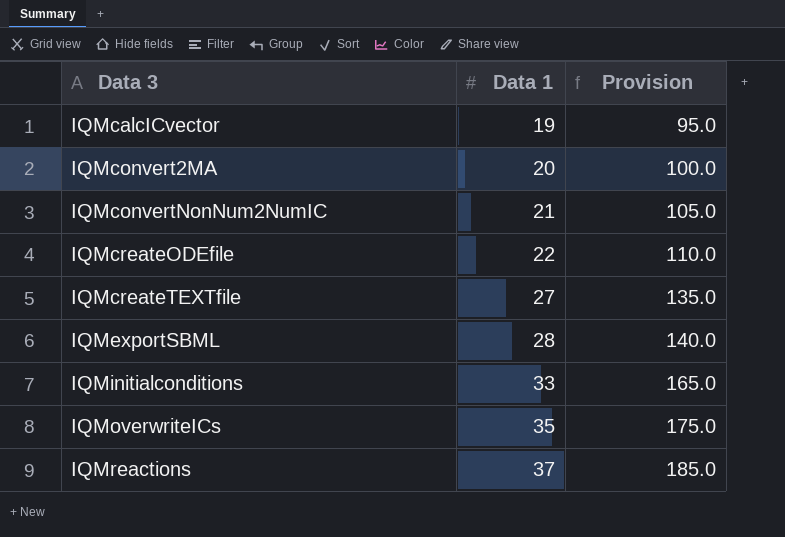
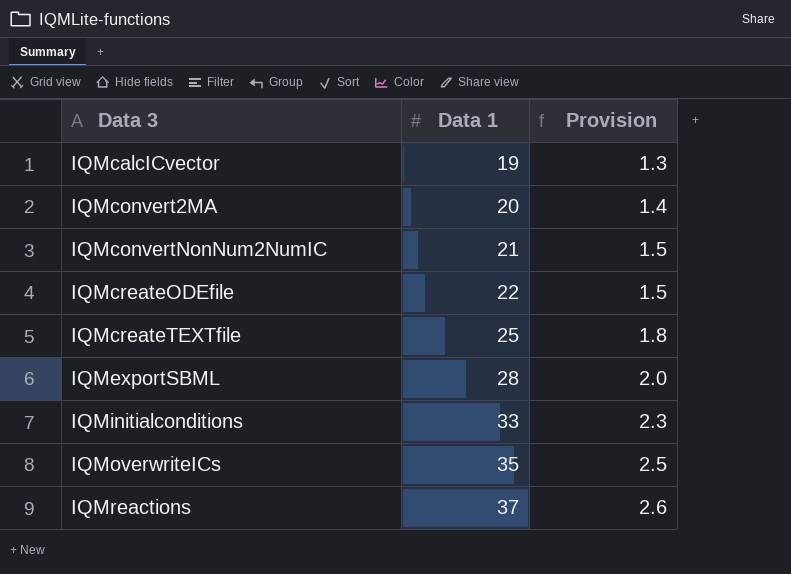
column Provision | formula: [Data 1] * 5 -> [Data 1] * 0.07
IQMcreateTEXTfile | Data 1: 27 -> 25

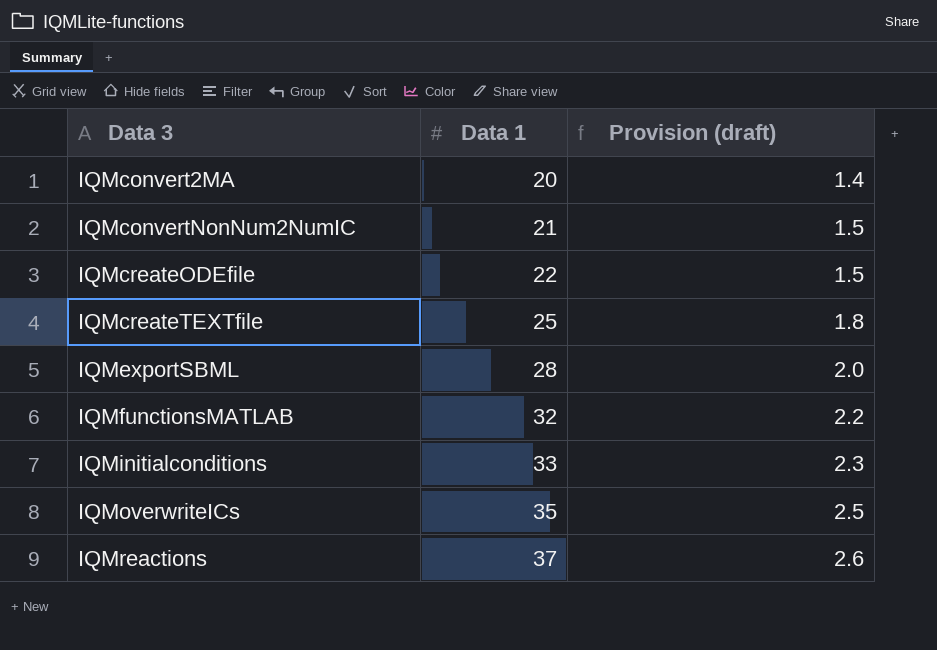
column name: Provision -> Provision (draft)
row IQMcalcICvector: 19 | 1.3 -> none
row IQMfunctionsMATLAB: none -> 32 | 2.2

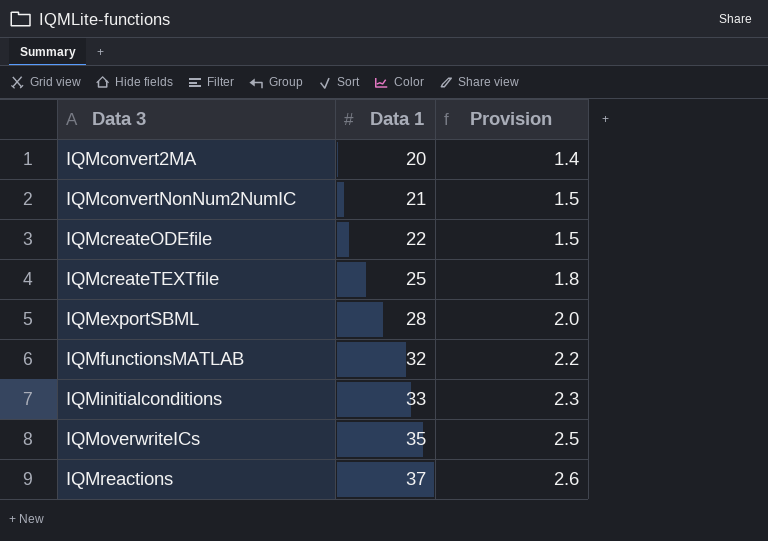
column name: Provision (draft) -> Provision

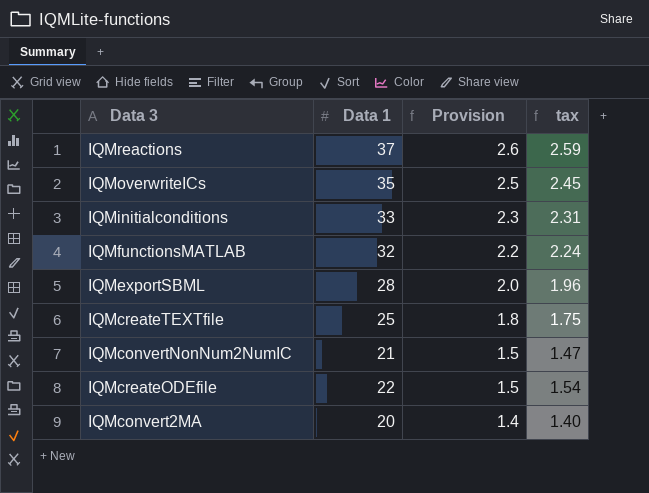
row order: Data 3 ascending -> Provision descending
column tax | formula: none -> [Data 1] * 0.07

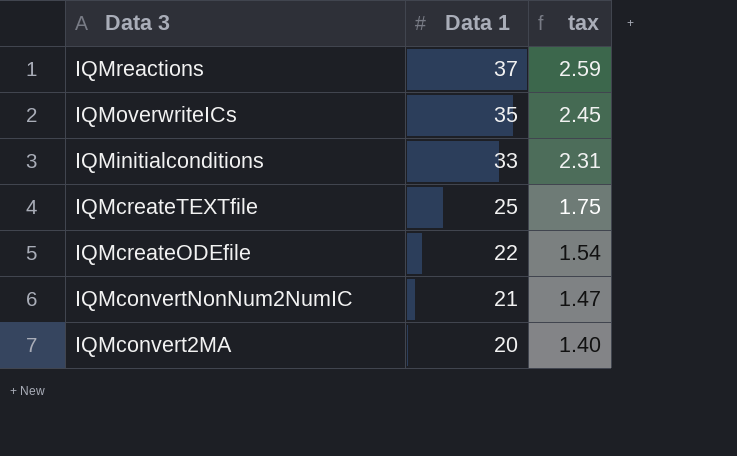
row order: Provision descending -> Data 3 descending
column Provision | formula: [Data 1] * 0.07 -> none
row IQMfunctionsMATLAB: 32 | 2.2 | 2.24 -> none
row IQMexportSBML: 28 | 2.0 | 1.96 -> none

